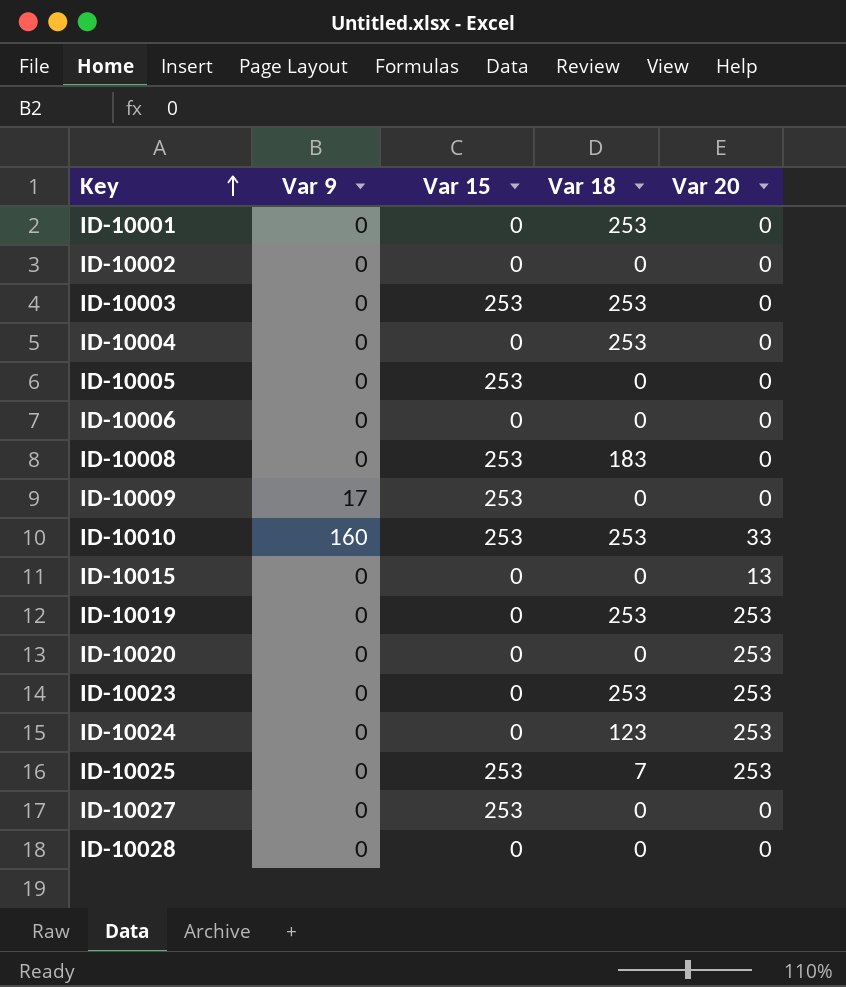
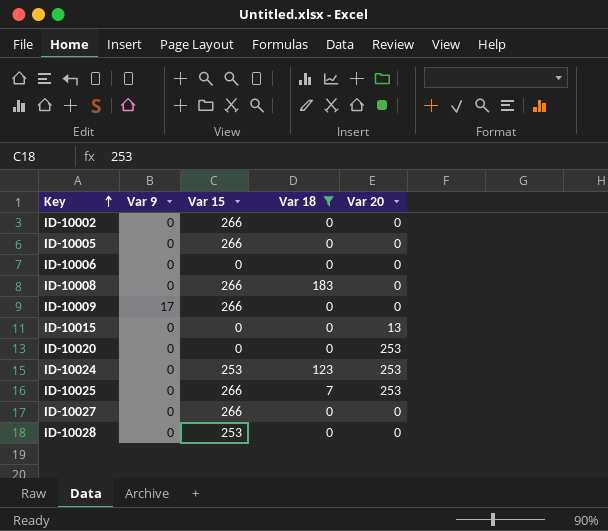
filter: none -> Var 18 != 253
ID-10002 | Var 15: 0 -> 266
ID-10005 | Var 15: 253 -> 266
ID-10008 | Var 15: 253 -> 266
ID-10009 | Var 15: 253 -> 266
ID-10024 | Var 15: 0 -> 253
ID-10025 | Var 15: 253 -> 266
ID-10027 | Var 15: 253 -> 266
ID-10028 | Var 15: 0 -> 253

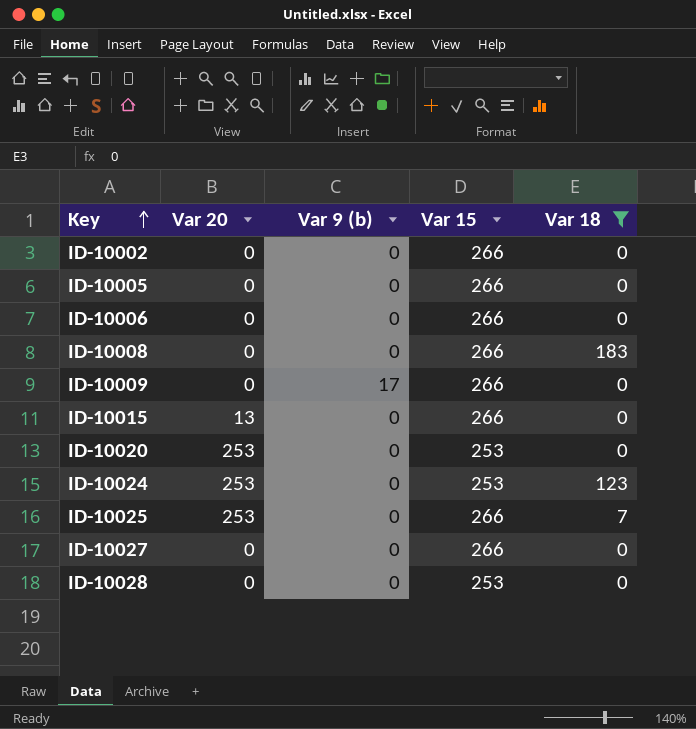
column Var 20 | position: 5 -> 2
column name: Var 9 -> Var 9 (b)
ID-10006 | Var 15: 0 -> 266
ID-10015 | Var 15: 0 -> 266
ID-10020 | Var 15: 0 -> 253

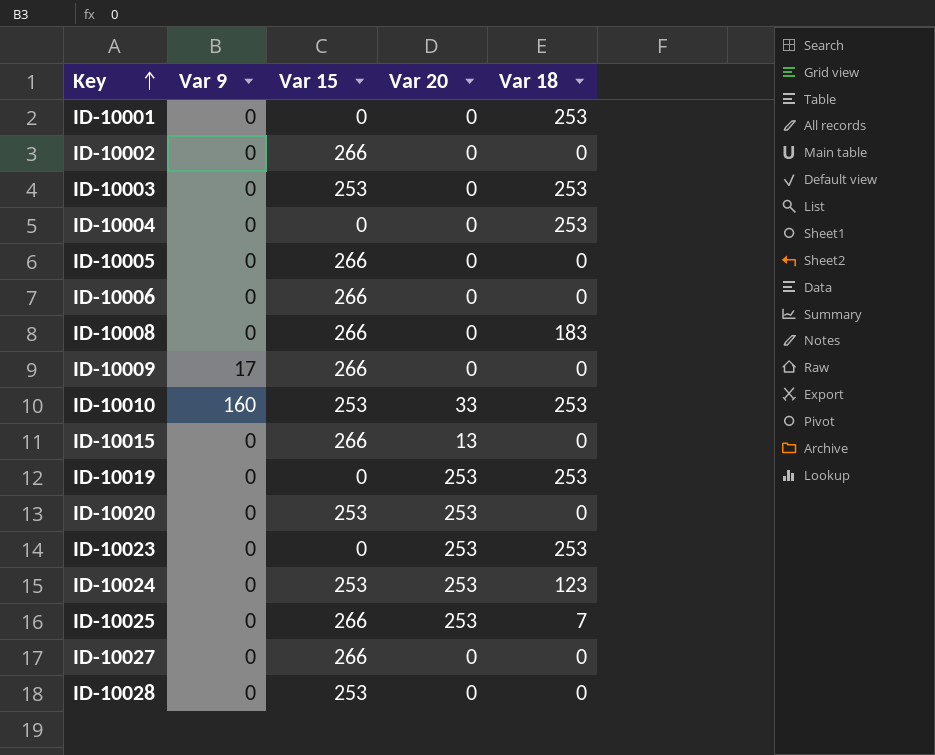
filter: Var 18 != 253 -> none
column name: Var 9 (b) -> Var 9
column Var 20 | position: 2 -> 4

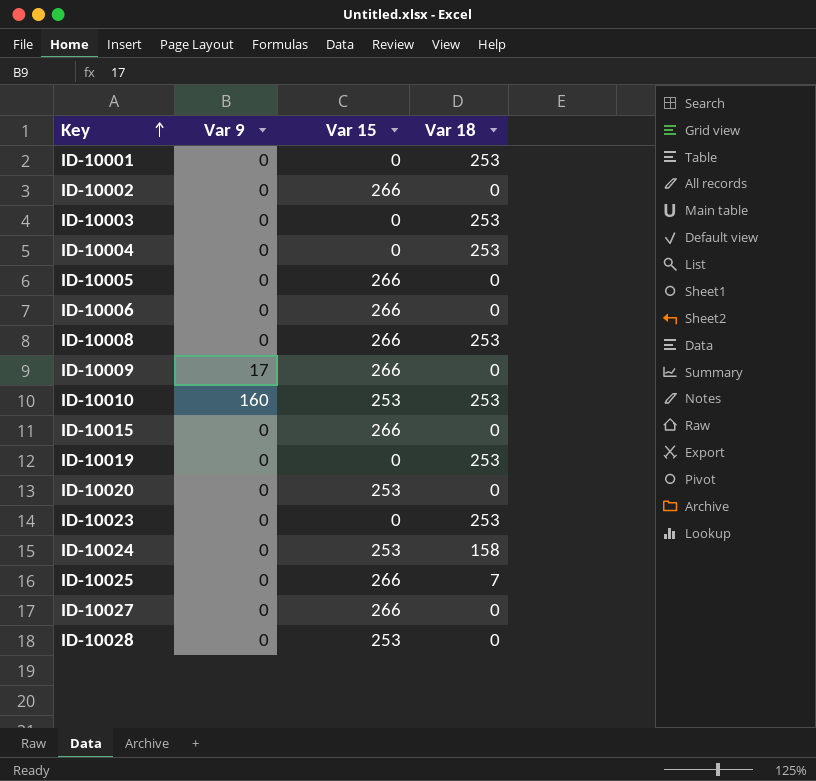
column Var 20 | position: 4 -> none
ID-10003 | Var 15: 253 -> 0
ID-10008 | Var 18: 183 -> 253
ID-10024 | Var 18: 123 -> 158

